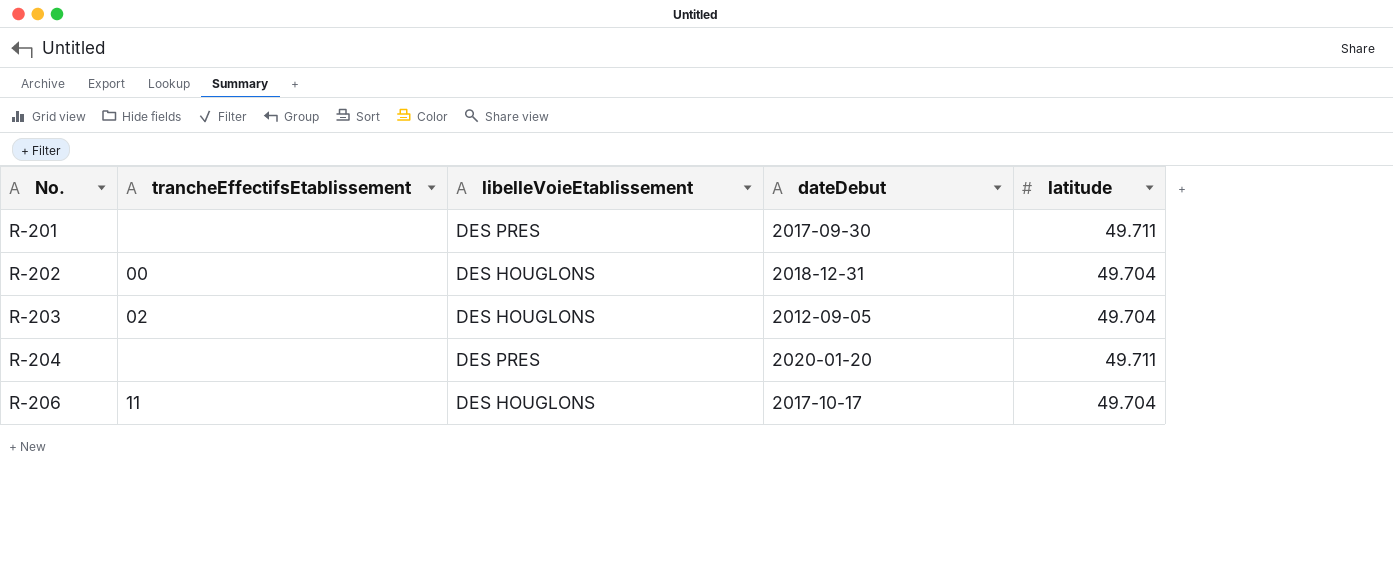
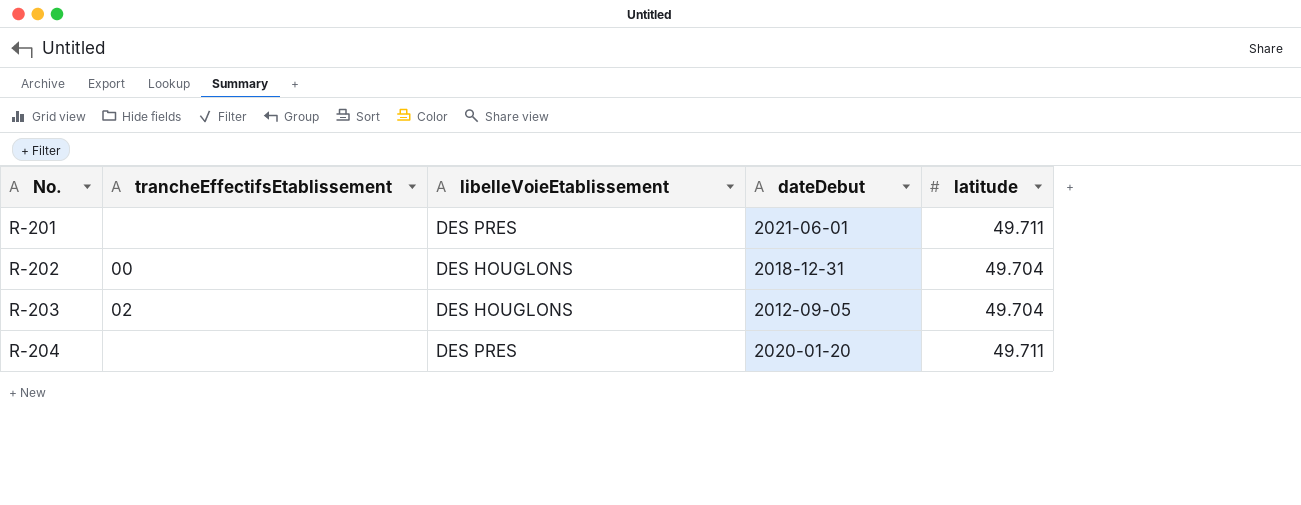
row R-206: 11 | DES HOUGLONS | 2017-10-17 | 49.704 -> none
R-201 | dateDebut: 2017-09-30 -> 2021-06-01

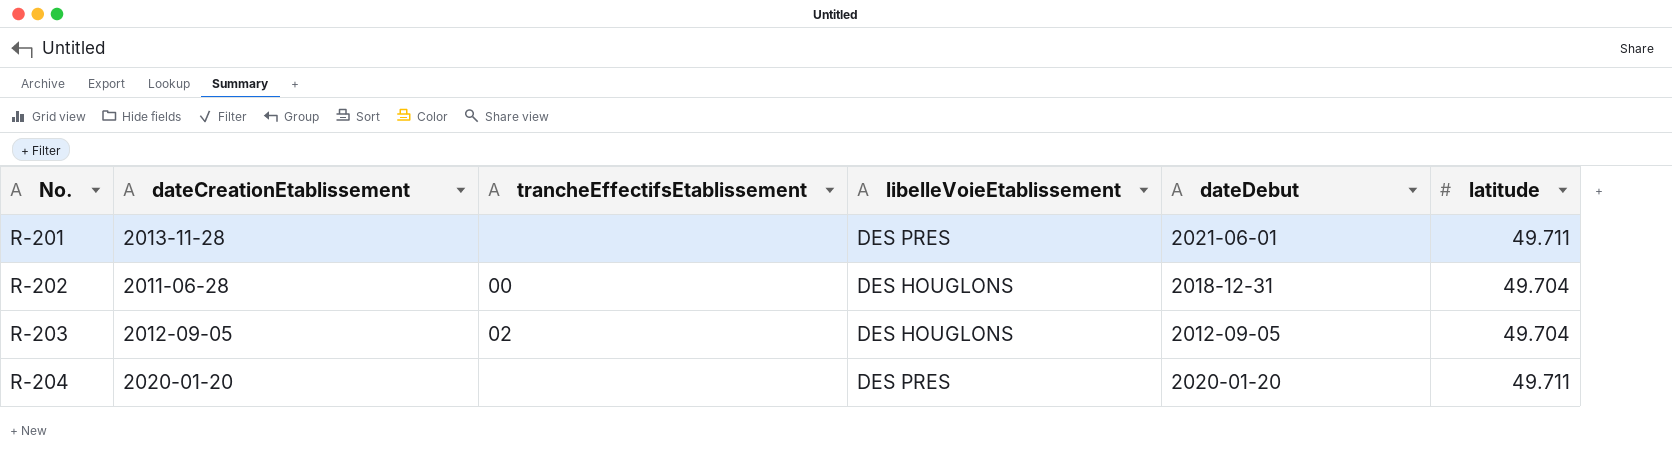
column dateCreationEtablissement | position: none -> 2

